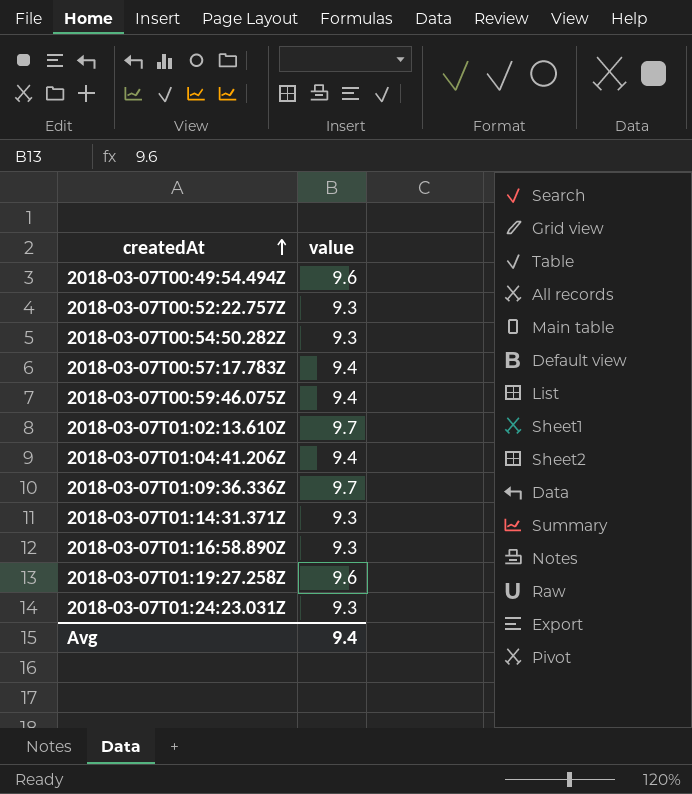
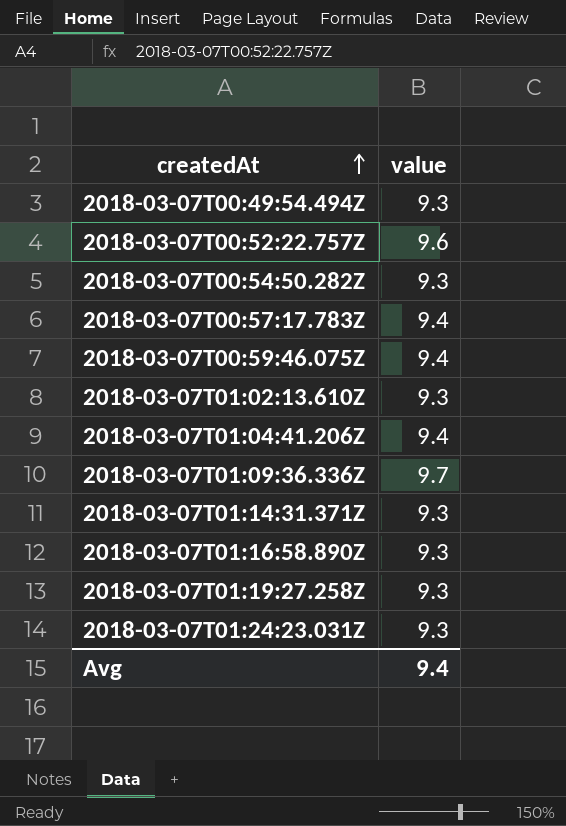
2018-03-07T00:49:54.494Z | value: 9.6 -> 9.3
2018-03-07T00:52:22.757Z | value: 9.3 -> 9.6
2018-03-07T01:02:13.610Z | value: 9.7 -> 9.3
2018-03-07T01:19:27.258Z | value: 9.6 -> 9.3

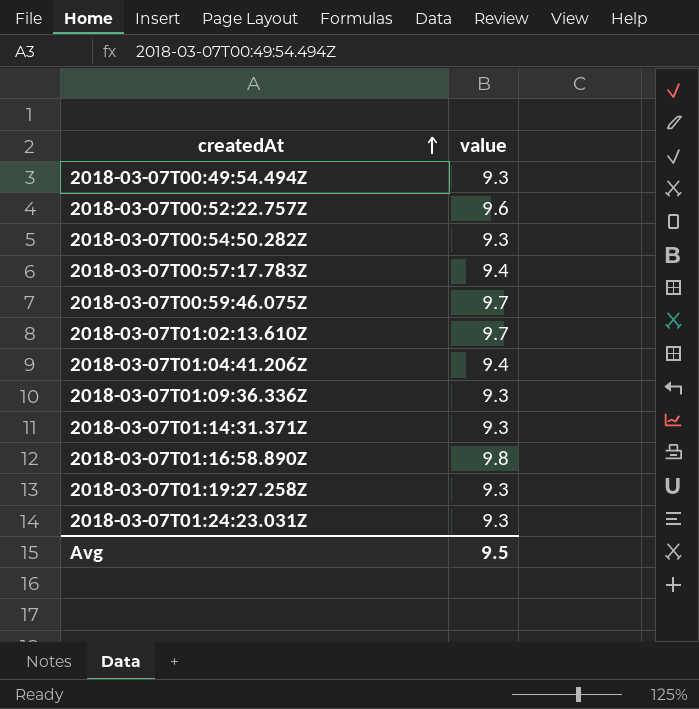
2018-03-07T00:59:46.075Z | value: 9.4 -> 9.7
2018-03-07T01:02:13.610Z | value: 9.3 -> 9.7
2018-03-07T01:09:36.336Z | value: 9.7 -> 9.3
2018-03-07T01:16:58.890Z | value: 9.3 -> 9.8
Avg | value: 9.4 -> 9.5

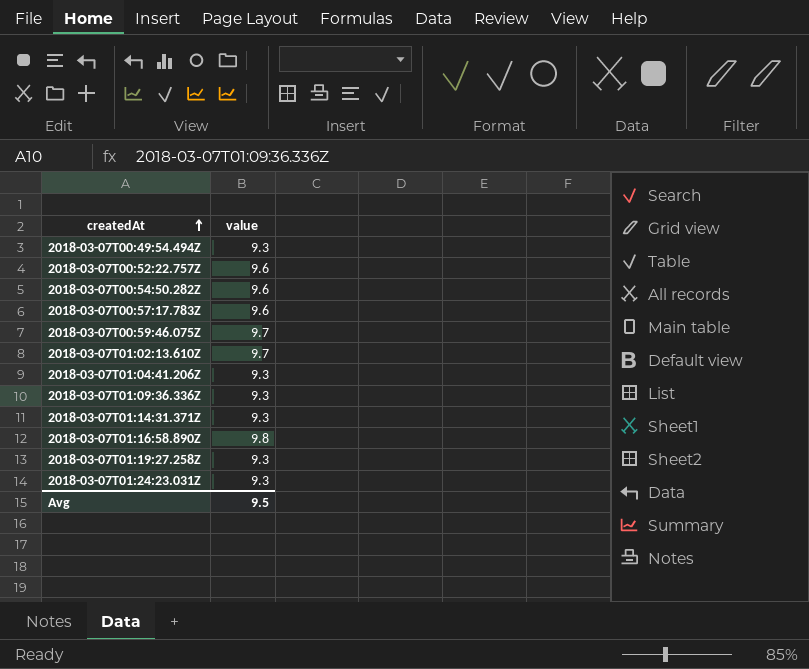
2018-03-07T00:54:50.282Z | value: 9.3 -> 9.6
2018-03-07T00:57:17.783Z | value: 9.4 -> 9.6
2018-03-07T01:04:41.206Z | value: 9.4 -> 9.3

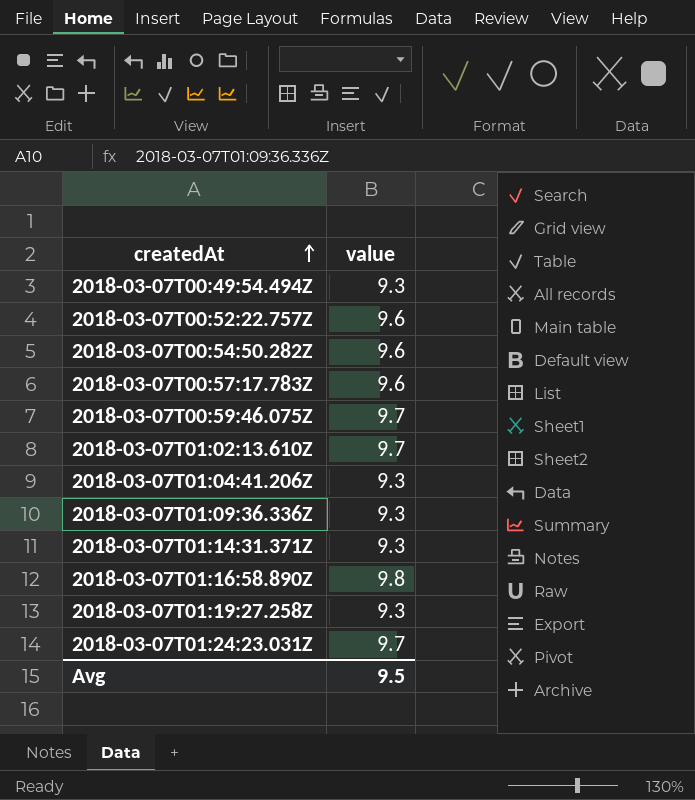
2018-03-07T01:24:23.031Z | value: 9.3 -> 9.7

